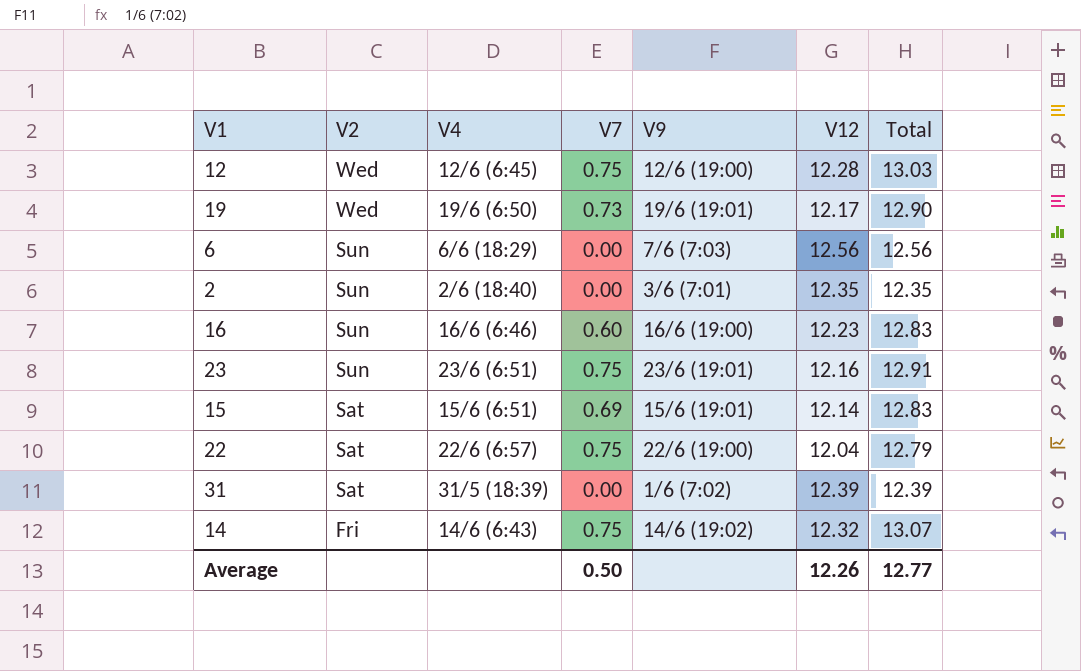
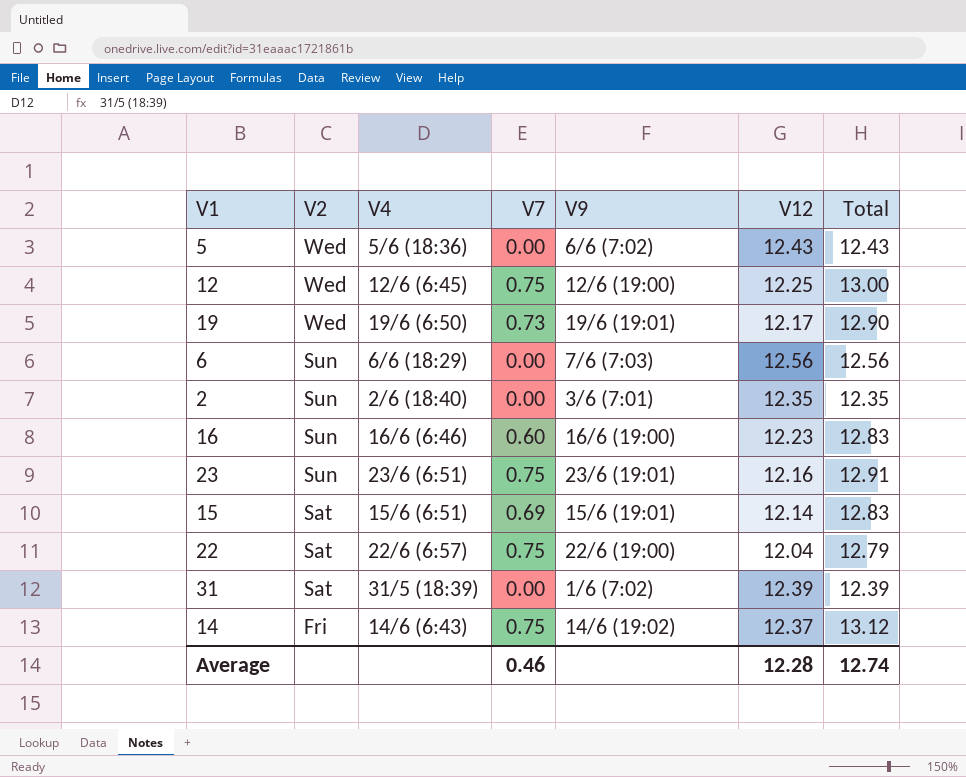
row 5: none -> Wed | 5/6 (18:36) | 0.00 | 6/6 (7:02) | 12.43 | 12.43
12 | V12: 12.28 -> 12.25
12 | Total: 13.03 -> 13.00
14 | V12: 12.32 -> 12.37
14 | Total: 13.07 -> 13.12
Average | V7: 0.50 -> 0.46
Average | V12: 12.26 -> 12.28
Average | Total: 12.77 -> 12.74

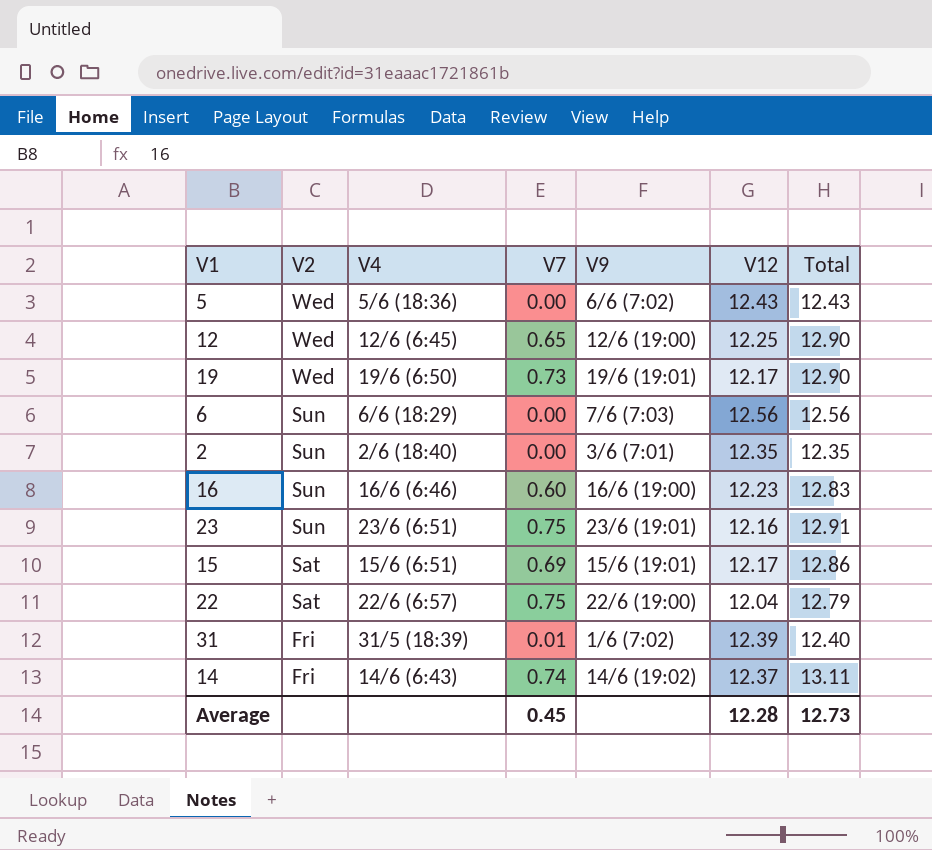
12 | V7: 0.75 -> 0.65
12 | Total: 13.00 -> 12.90
15 | V12: 12.14 -> 12.17
15 | Total: 12.83 -> 12.86
31 | V2: Sat -> Fri
31 | V7: 0.00 -> 0.01
31 | Total: 12.39 -> 12.40
14 | V7: 0.75 -> 0.74
14 | Total: 13.12 -> 13.11
Average | V7: 0.46 -> 0.45
Average | Total: 12.74 -> 12.73

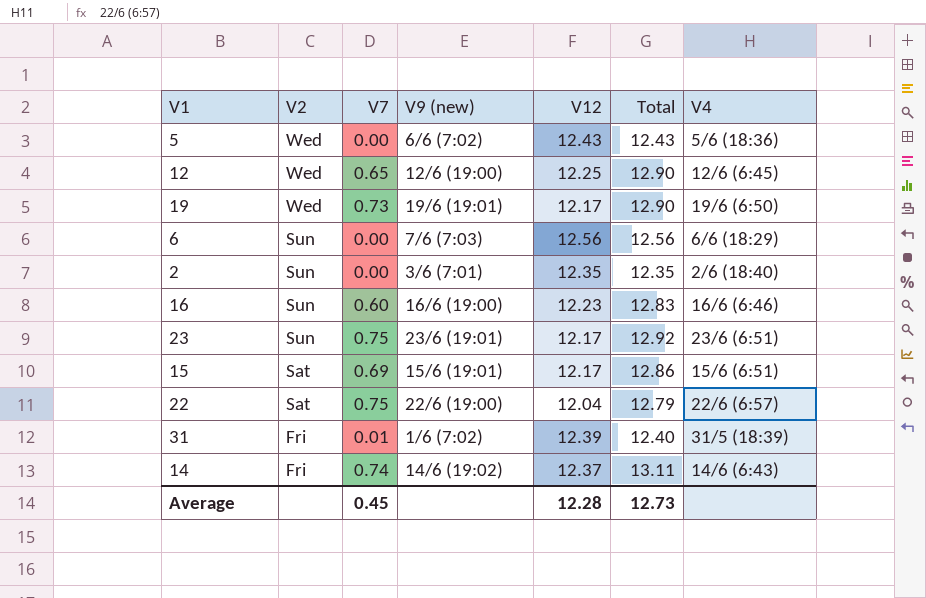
column name: V9 -> V9 (new)
column V4 | position: 3 -> 7
23 | V12: 12.16 -> 12.17
23 | Total: 12.91 -> 12.92

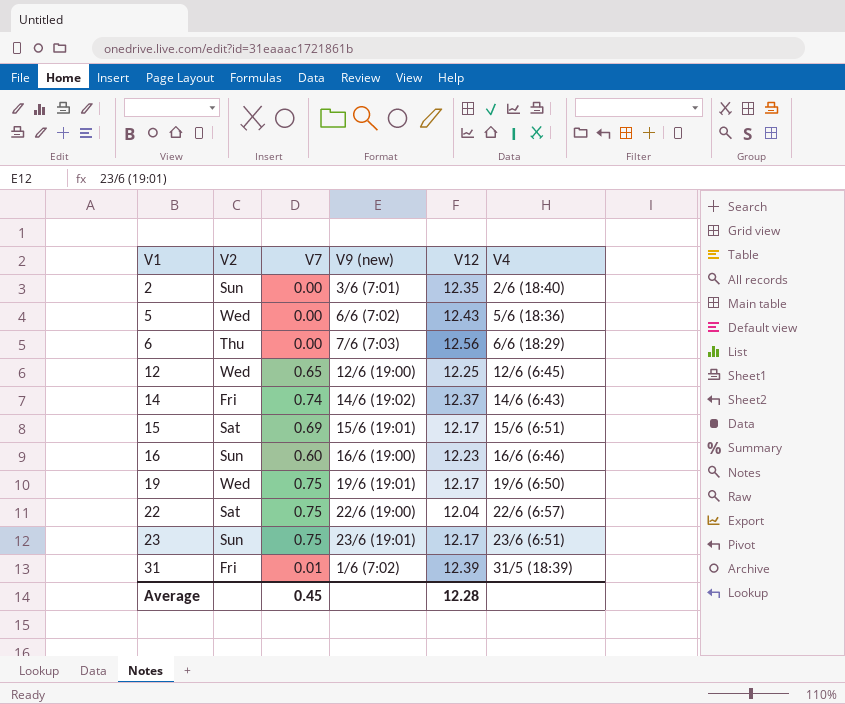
row order: V2 descending -> V1 ascending
column Total | formula: [V7] + [V12] -> none
6 | V2: Sun -> Thu
19 | V7: 0.73 -> 0.75

